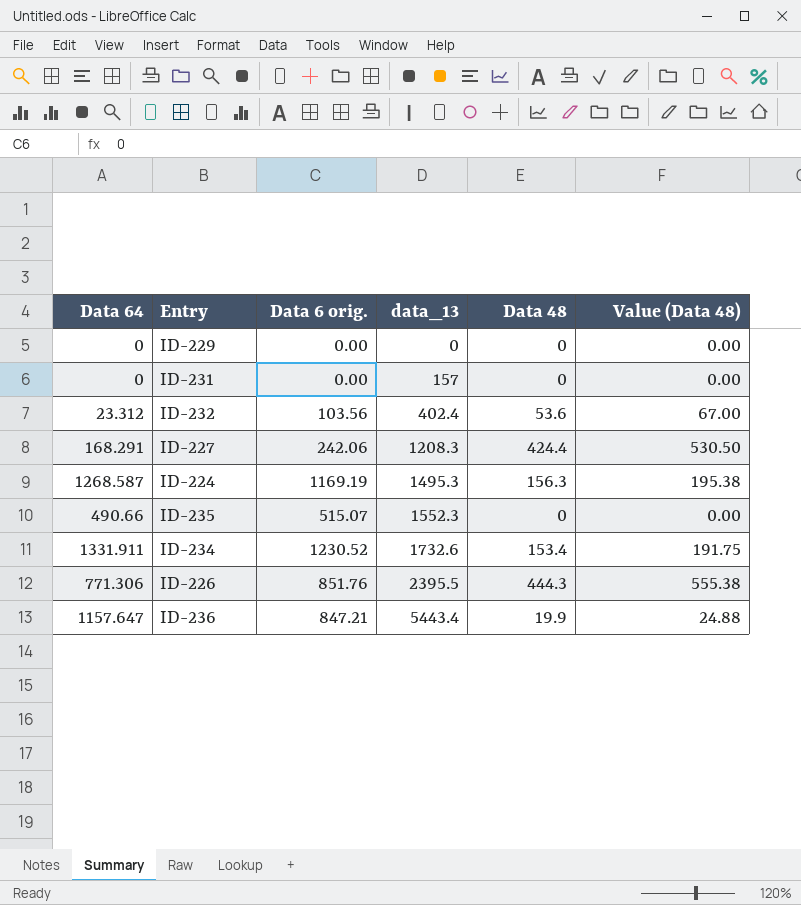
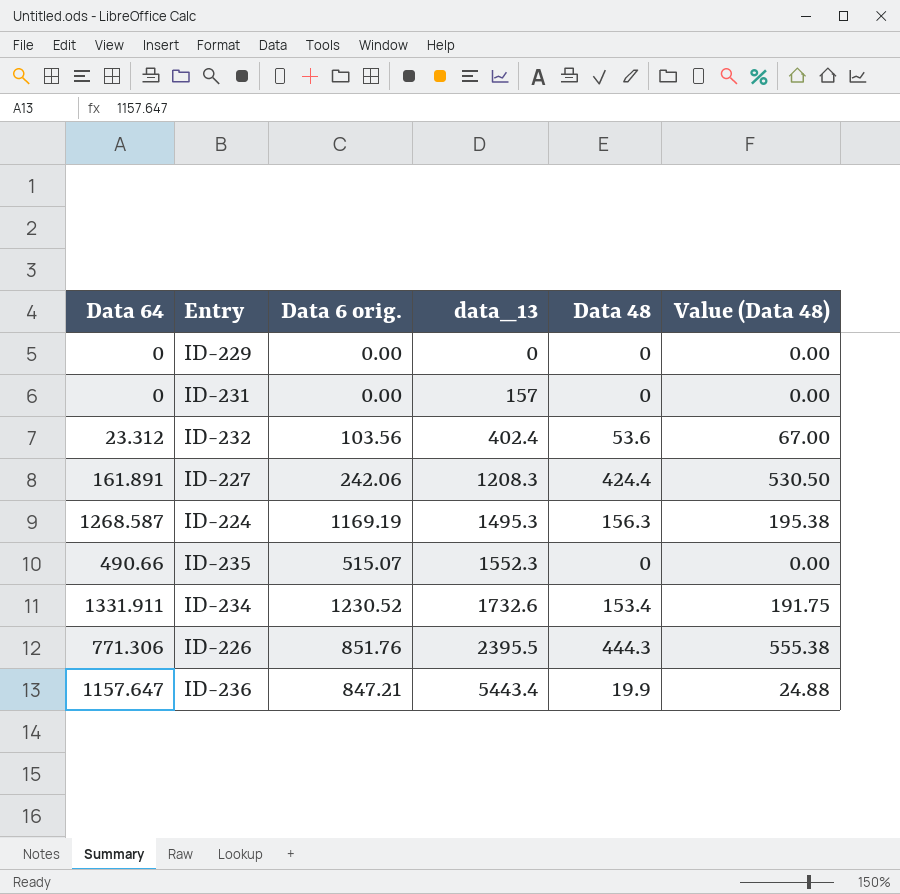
ID-227 | Data 64: 168.291 -> 161.891

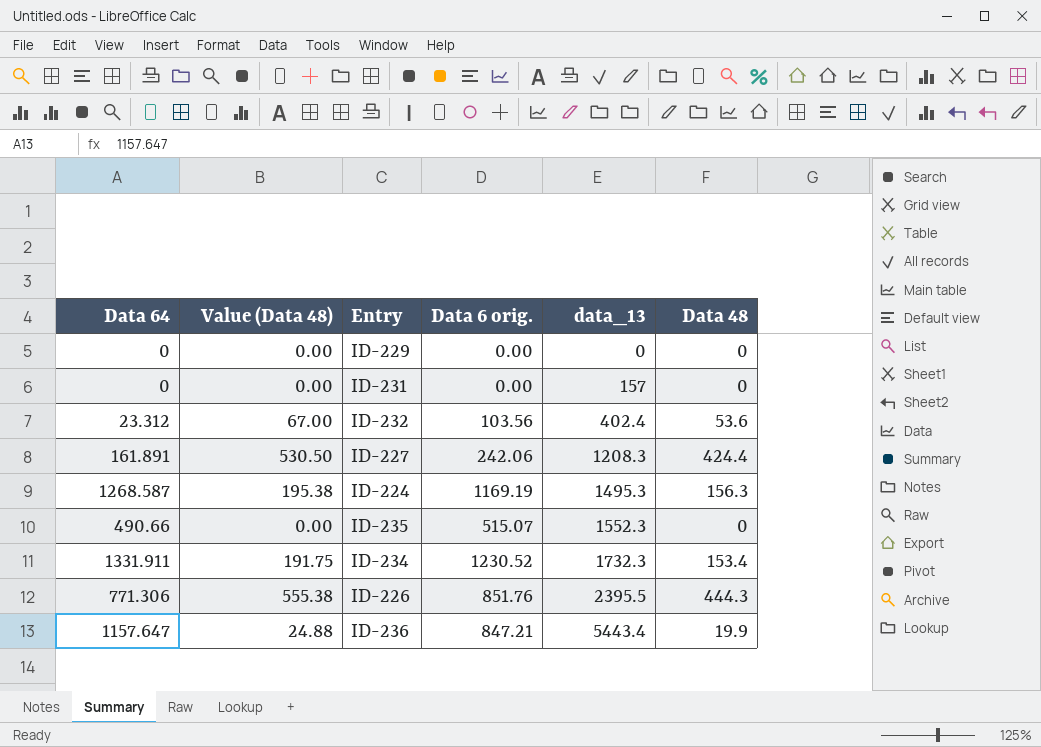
column Value (Data 48) | position: 6 -> 2
ID-234 | data_13: 1732.6 -> 1732.3

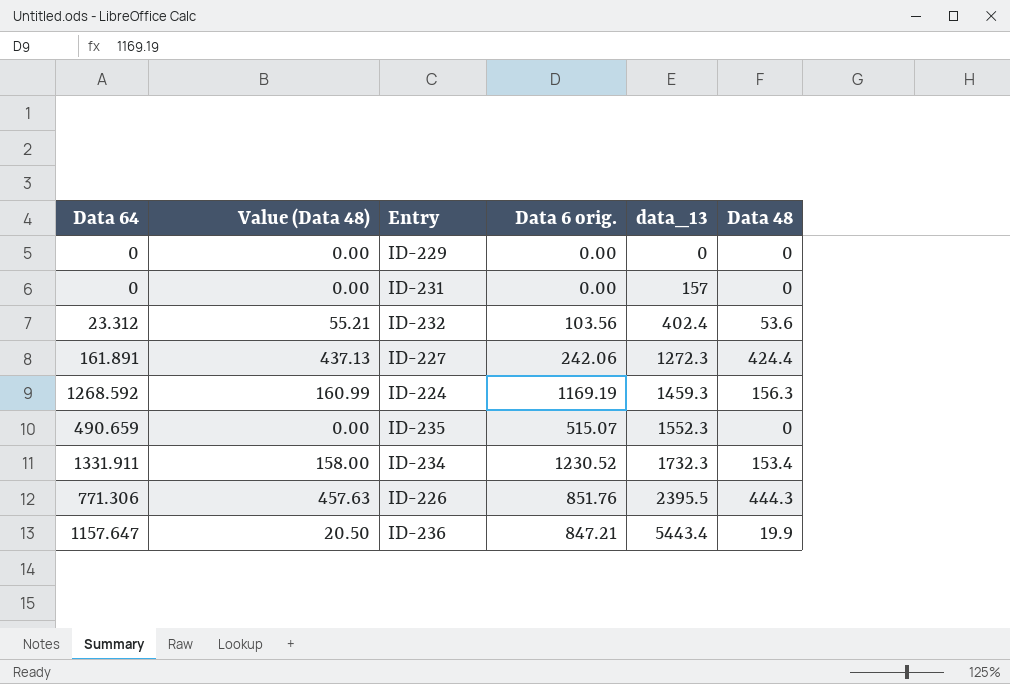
column Value (Data 48) | formula: [Data 48] * 1.25 -> [Data 48] * 1.03
ID-227 | data_13: 1208.3 -> 1272.3
ID-224 | Data 64: 1268.587 -> 1268.592
ID-224 | data_13: 1495.3 -> 1459.3
ID-235 | Data 64: 490.66 -> 490.659

